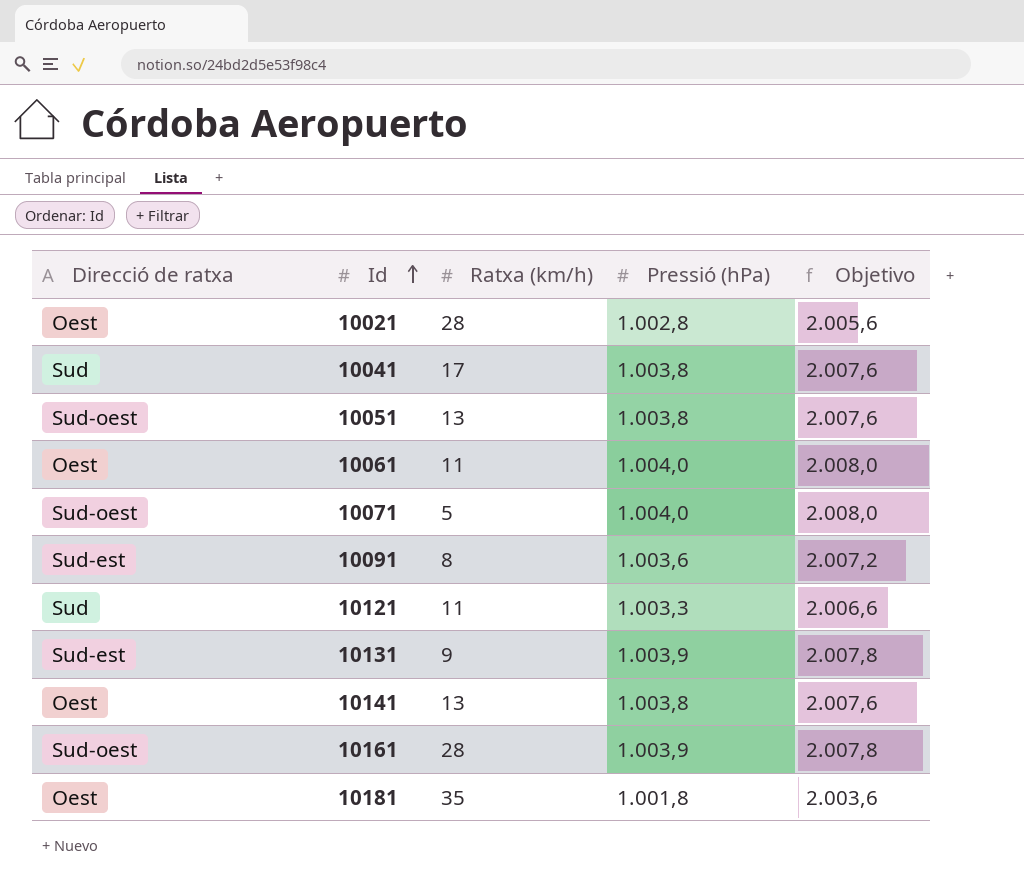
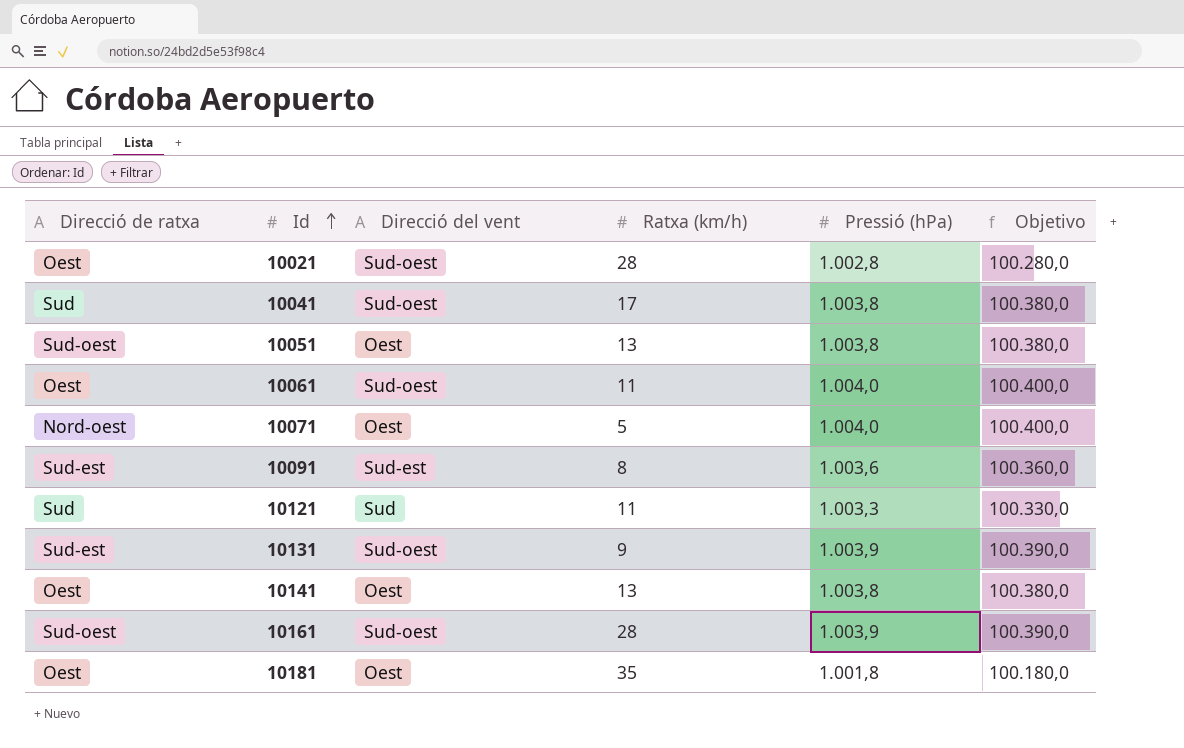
column Direcció del vent | position: none -> 3
column Objetivo | formula: [Pressió (hPa)] * 2 -> [Pressió (hPa)] * 100
10071 | Direcció de ratxa: Sud-oest -> Nord-oest

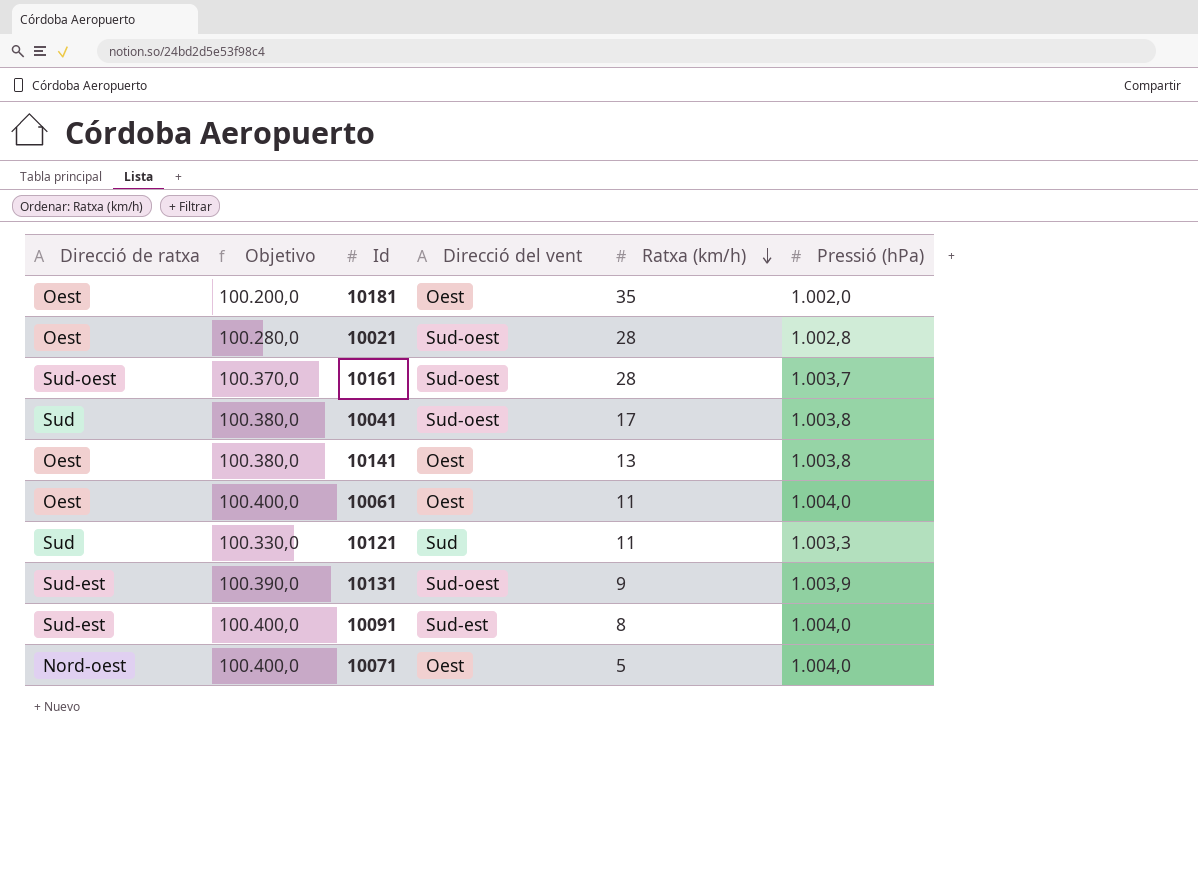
row order: Id ascending -> Ratxa (km/h) descending
column Objetivo | position: 6 -> 2
row 10051: Sud-oest | Oest | 13 | 1.003,8 | 100.380,0 -> none
10181 | Objetivo: 100.180,0 -> 100.200,0
10181 | Pressió (hPa): 1.001,8 -> 1.002,0
10161 | Objetivo: 100.390,0 -> 100.370,0
10161 | Pressió (hPa): 1.003,9 -> 1.003,7
10061 | Direcció del vent: Sud-oest -> Oest
10091 | Objetivo: 100.360,0 -> 100.400,0
10091 | Pressió (hPa): 1.003,6 -> 1.004,0

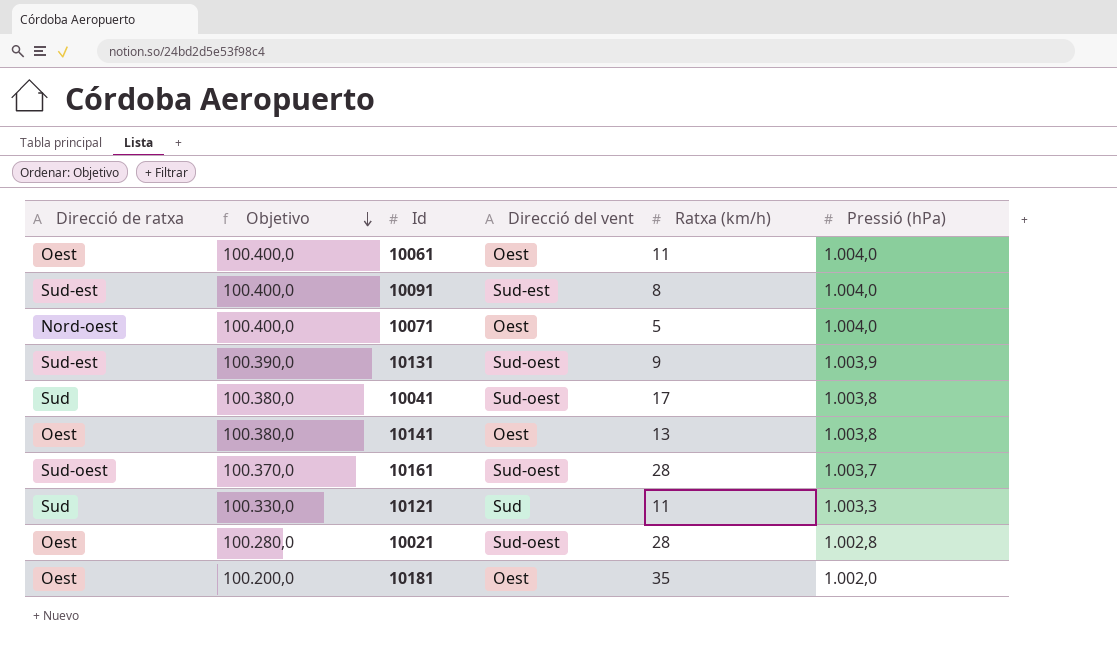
row order: Ratxa (km/h) descending -> Objetivo descending

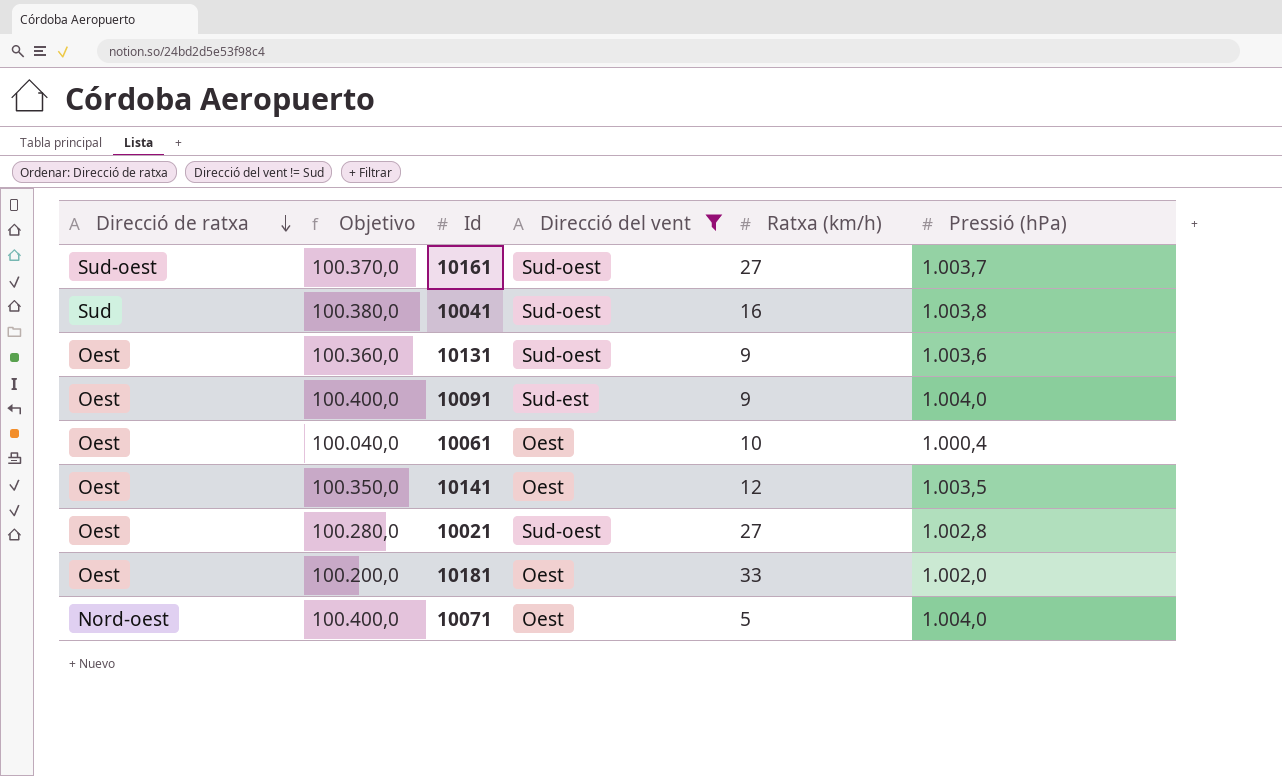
filter: none -> Direcció del vent != Sud
row order: Objetivo descending -> Direcció de ratxa descending
10161 | Ratxa (km/h): 28 -> 27
10041 | Ratxa (km/h): 17 -> 16
10131 | Direcció de ratxa: Sud-est -> Oest
10131 | Objetivo: 100.390,0 -> 100.360,0
10131 | Pressió (hPa): 1.003,9 -> 1.003,6
10091 | Direcció de ratxa: Sud-est -> Oest
10091 | Ratxa (km/h): 8 -> 9
10061 | Objetivo: 100.400,0 -> 100.040,0
10061 | Ratxa (km/h): 11 -> 10
10061 | Pressió (hPa): 1.004,0 -> 1.000,4
10141 | Objetivo: 100.380,0 -> 100.350,0
10141 | Ratxa (km/h): 13 -> 12
10141 | Pressió (hPa): 1.003,8 -> 1.003,5
10021 | Ratxa (km/h): 28 -> 27
10181 | Ratxa (km/h): 35 -> 33

